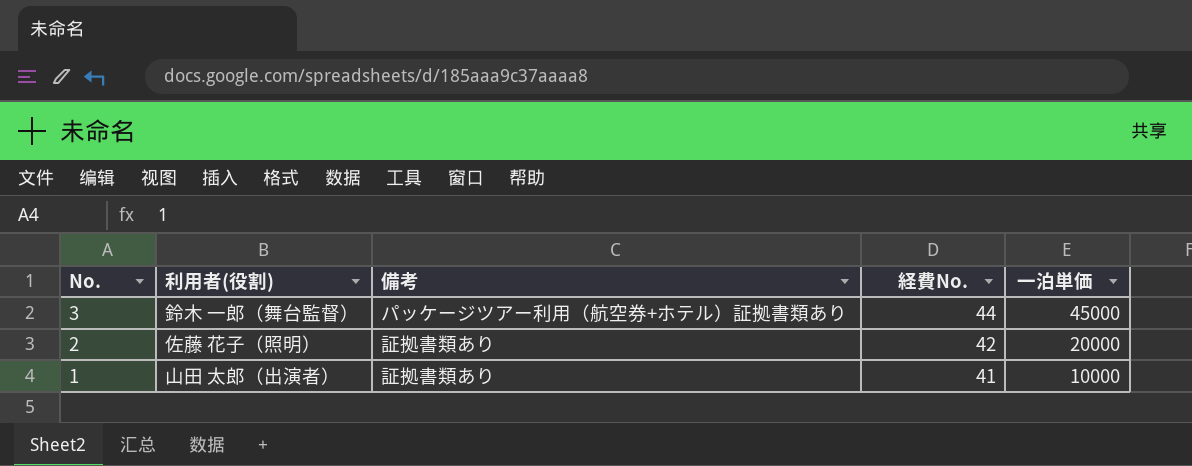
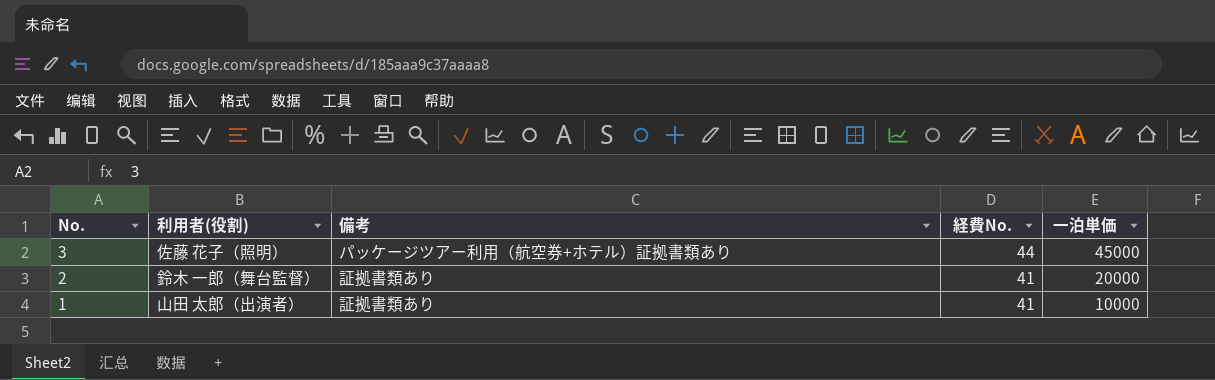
3 | 利用者(役割): 鈴木 一郎（舞台監督） -> 佐藤 花子（照明）
2 | 利用者(役割): 佐藤 花子（照明） -> 鈴木 一郎（舞台監督）
2 | 経費No.: 42 -> 41

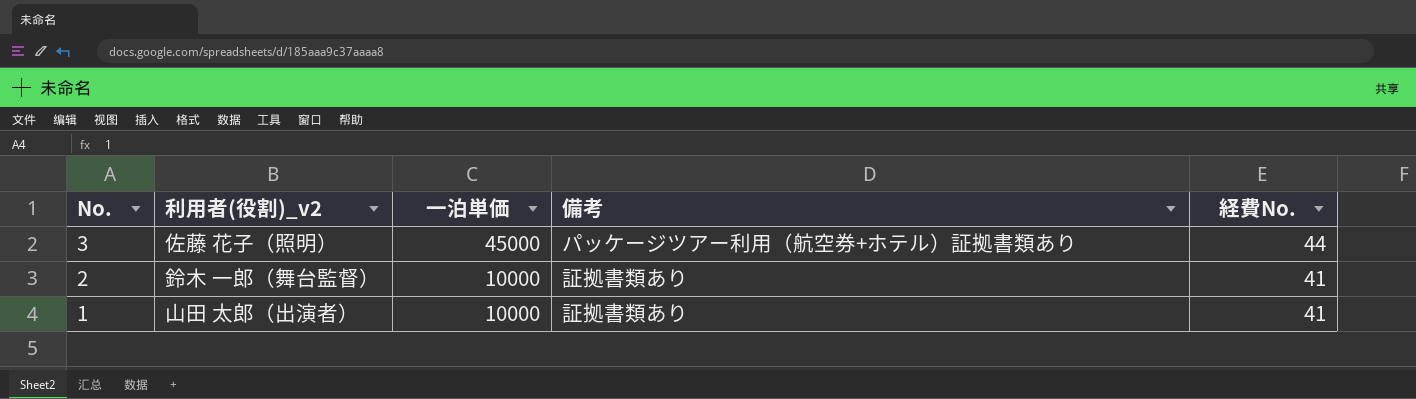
column name: 利用者(役割) -> 利用者(役割)_v2
column 一泊単価 | position: 5 -> 3
2 | 一泊単価: 20000 -> 10000

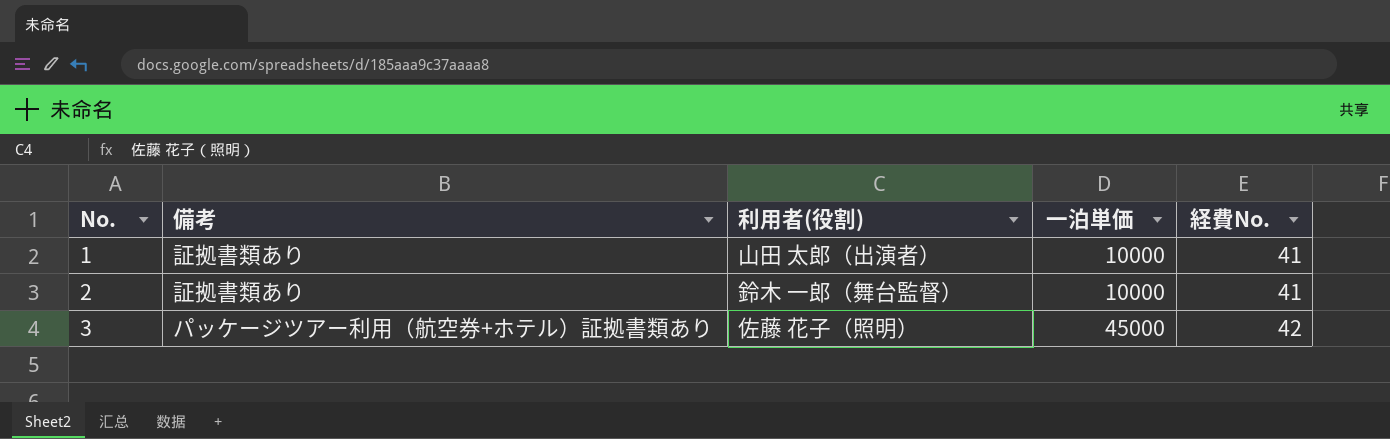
row order: No. descending -> No. ascending
column 備考 | position: 4 -> 2
column name: 利用者(役割)_v2 -> 利用者(役割)
3 | 経費No.: 44 -> 42

